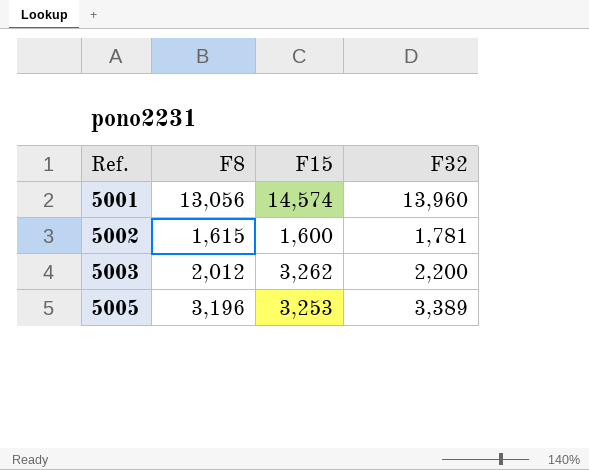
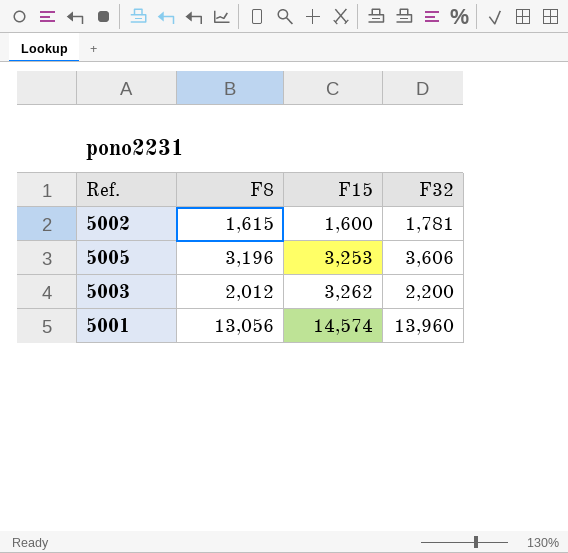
row order: Ref. ascending -> F15 ascending
5005 | F32: 3,389 -> 3,606

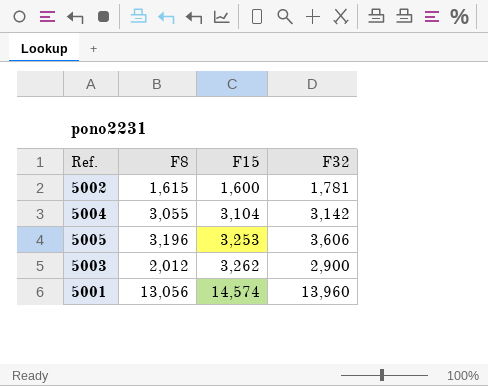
row 5004: none -> 3,055 | 3,104 | 3,142
5003 | F32: 2,200 -> 2,900

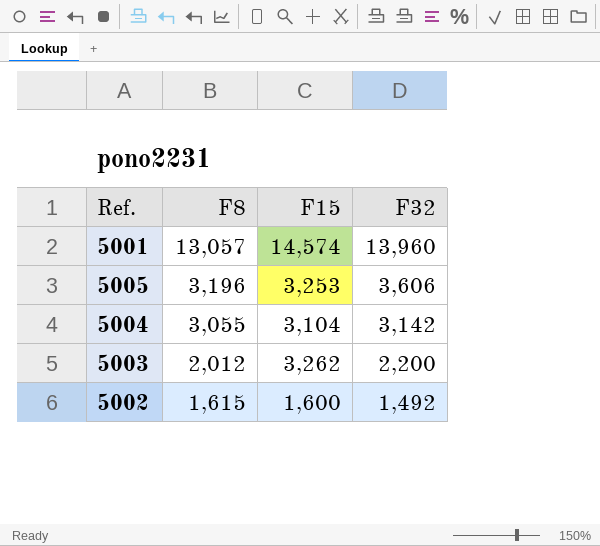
row order: F15 ascending -> F8 descending
5001 | F8: 13,056 -> 13,057
5003 | F32: 2,900 -> 2,200
5002 | F32: 1,781 -> 1,492

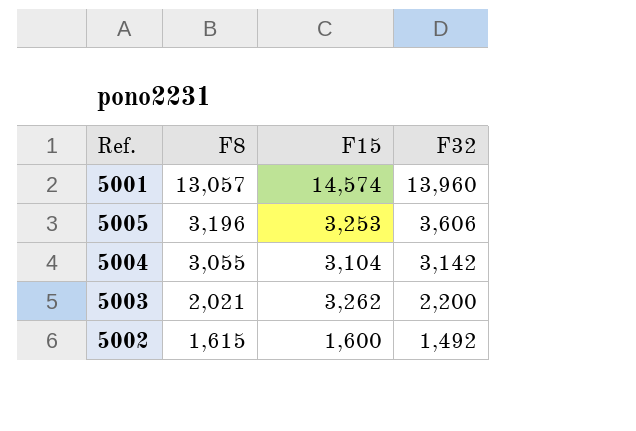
5003 | F8: 2,012 -> 2,021

